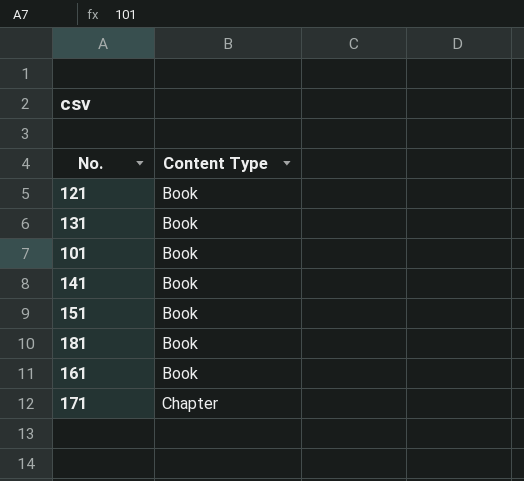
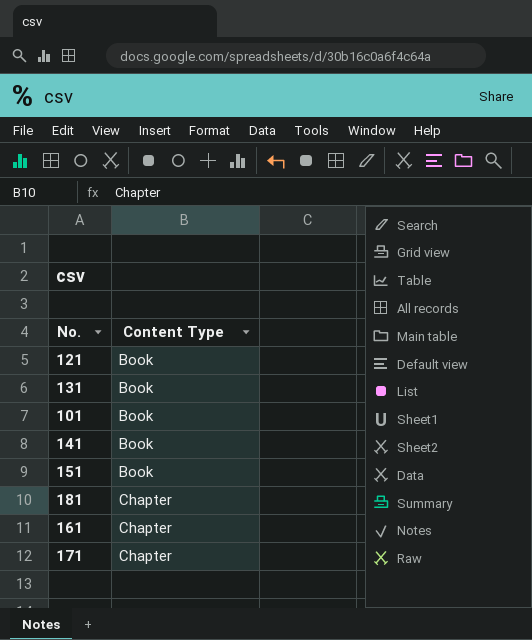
181 | Content Type: Book -> Chapter
161 | Content Type: Book -> Chapter

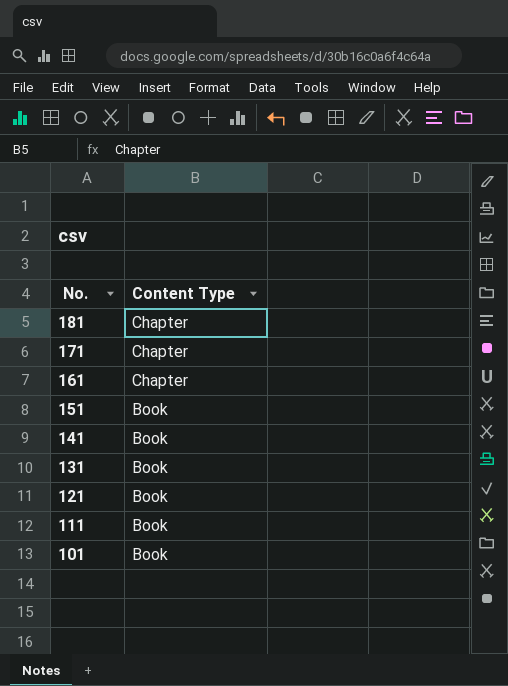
row order: Content Type ascending -> No. descending
row 111: none -> Book

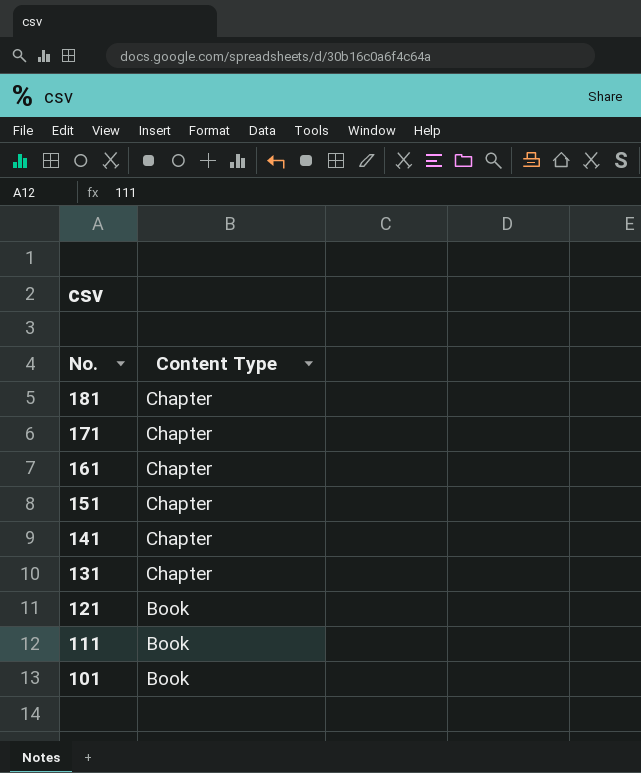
151 | Content Type: Book -> Chapter
141 | Content Type: Book -> Chapter
131 | Content Type: Book -> Chapter

